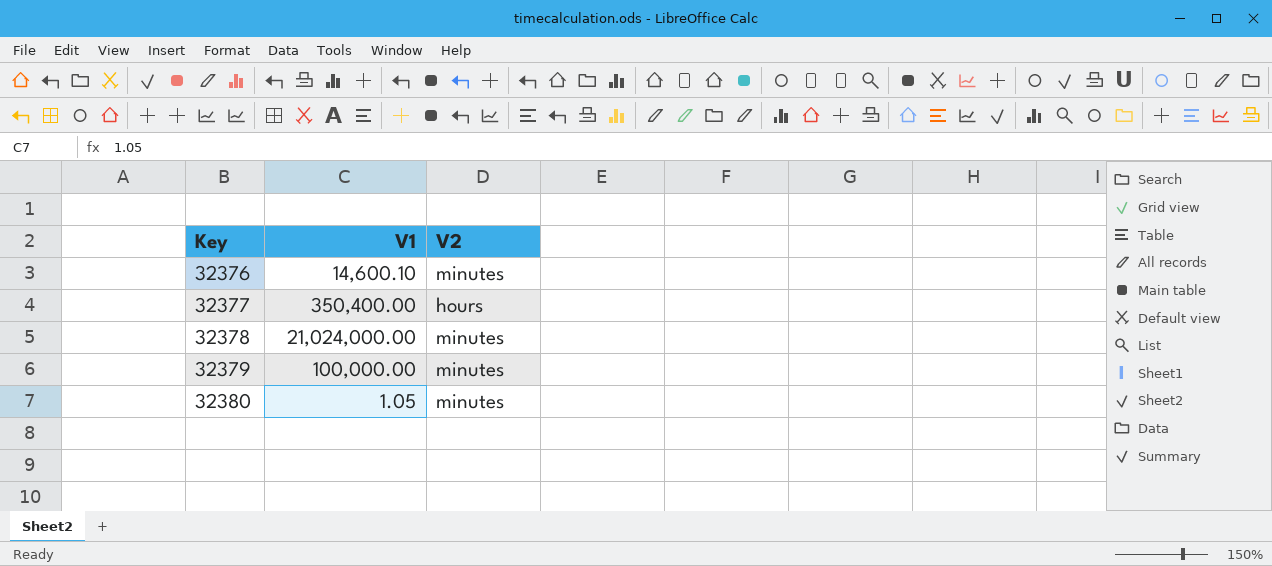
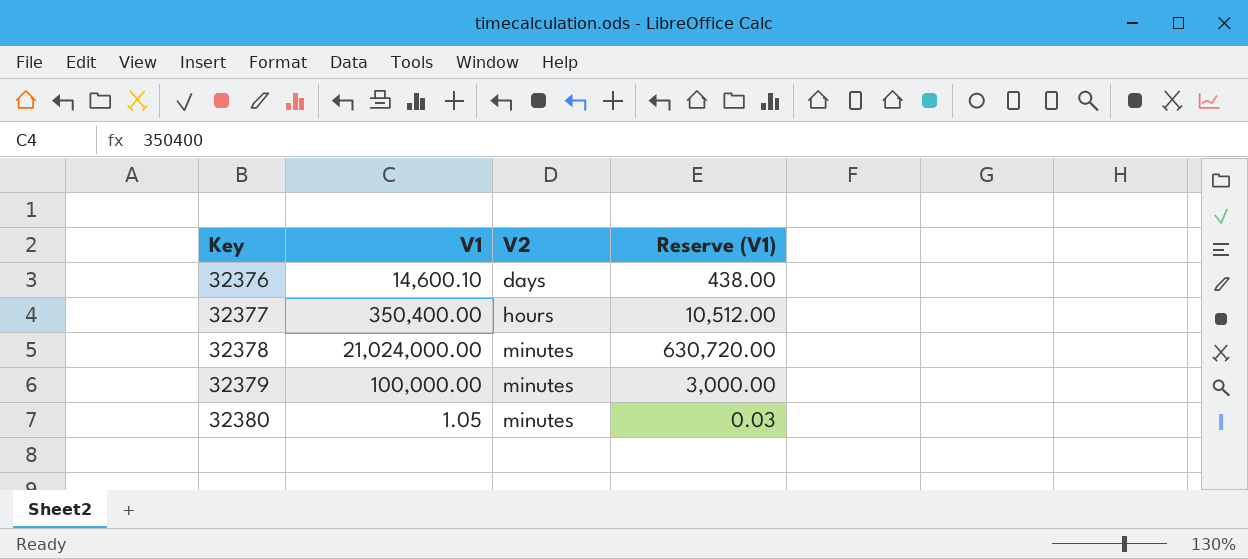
column Reserve (V1) | formula: none -> [V1] * 0.03
32376 | V2: minutes -> days

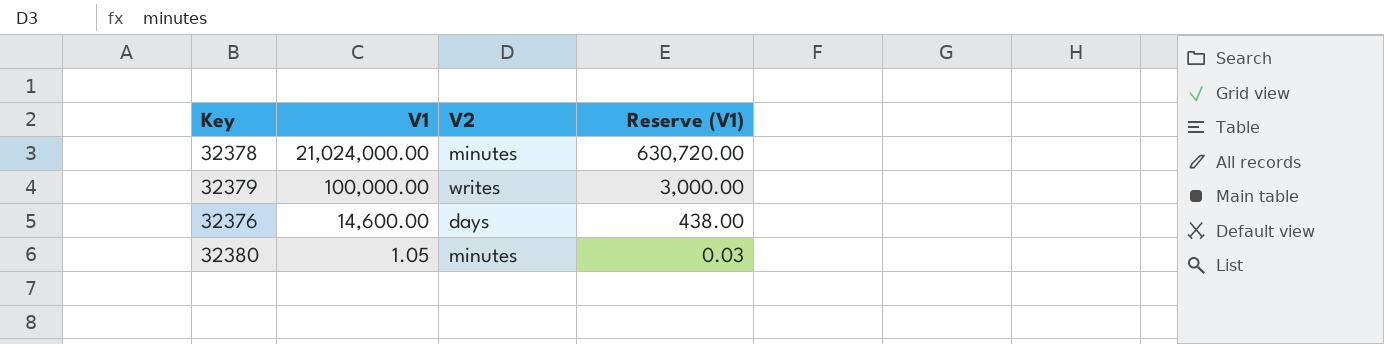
row order: Key ascending -> V1 descending
row 32377: 350,400.00 | hours | 10,512.00 -> none
32379 | V2: minutes -> writes
32376 | V1: 14,600.10 -> 14,600.00

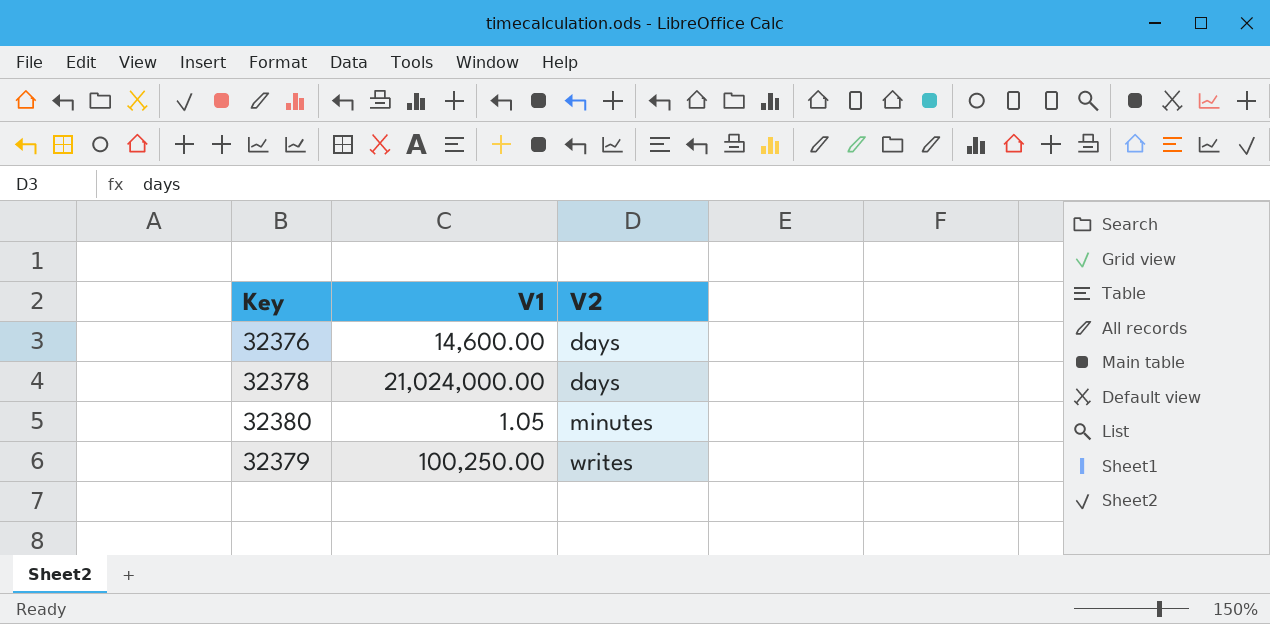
row order: V1 descending -> V2 ascending
column Reserve (V1) | formula: [V1] * 0.03 -> none
32378 | V2: minutes -> days
32379 | V1: 100,000.00 -> 100,250.00

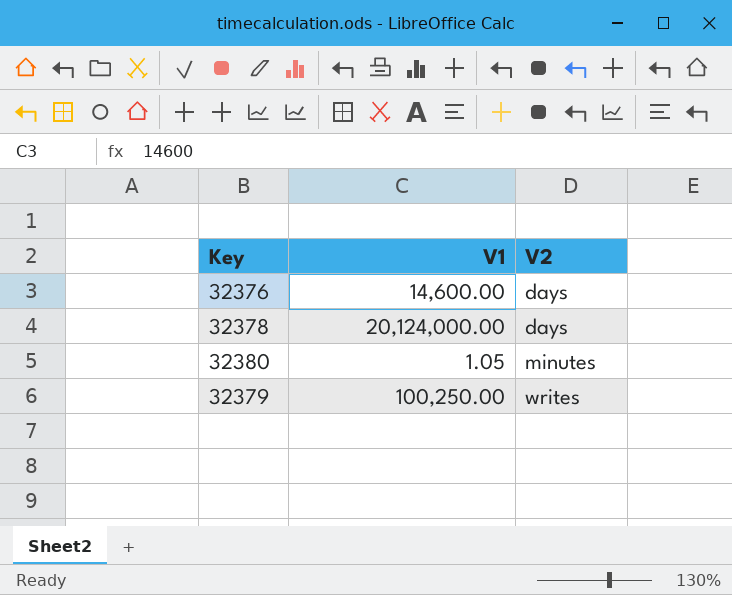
32378 | V1: 21,024,000.00 -> 20,124,000.00

